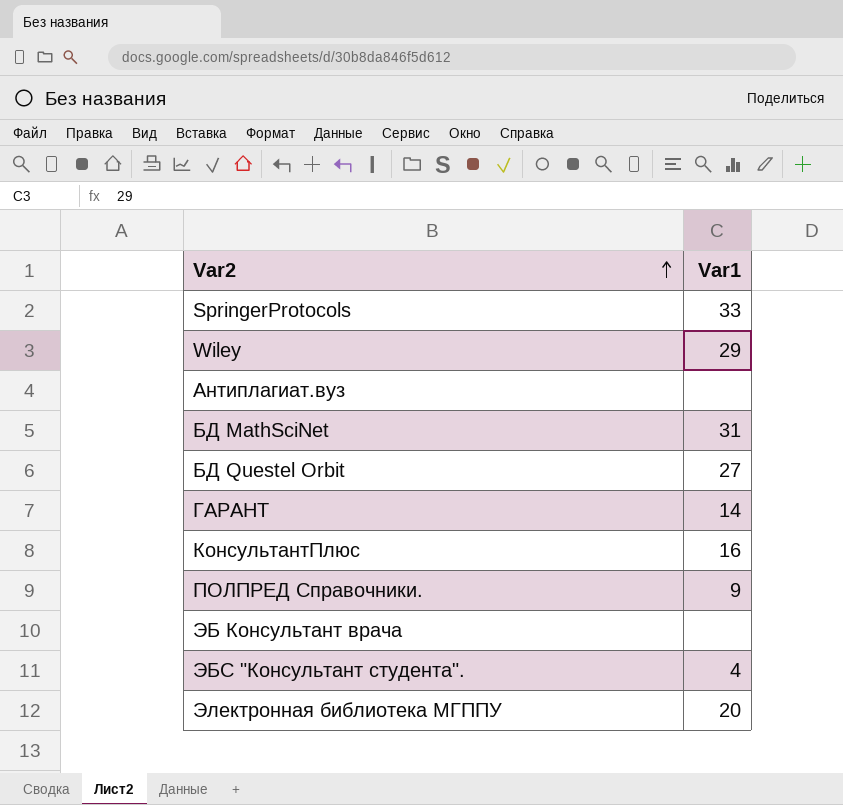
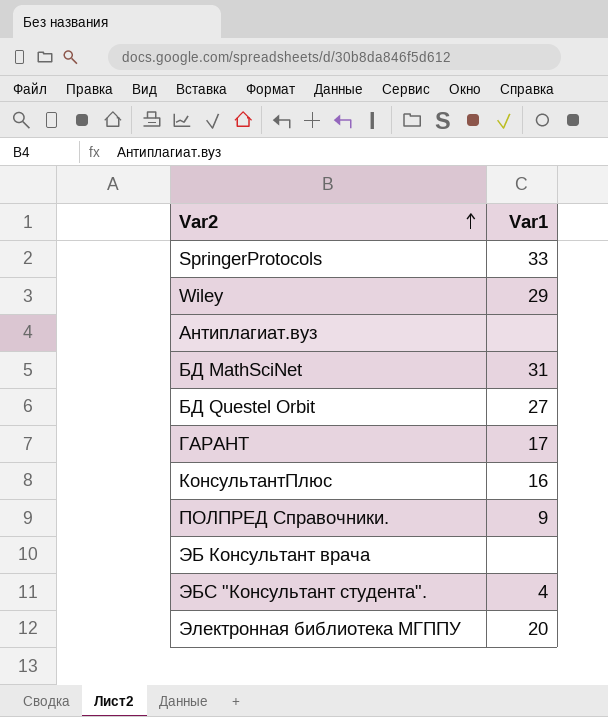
ГАРАНТ | Var1: 14 -> 17

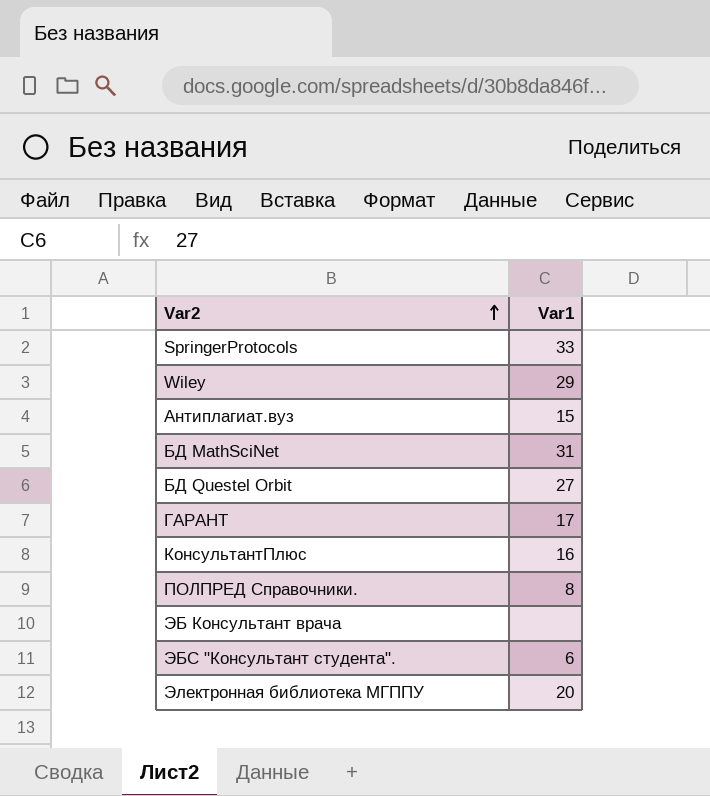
Антиплагиат.вуз | Var1: none -> 15
ПОЛПРЕД Справочники. | Var1: 9 -> 8
ЭБС "Консультант студента". | Var1: 4 -> 6

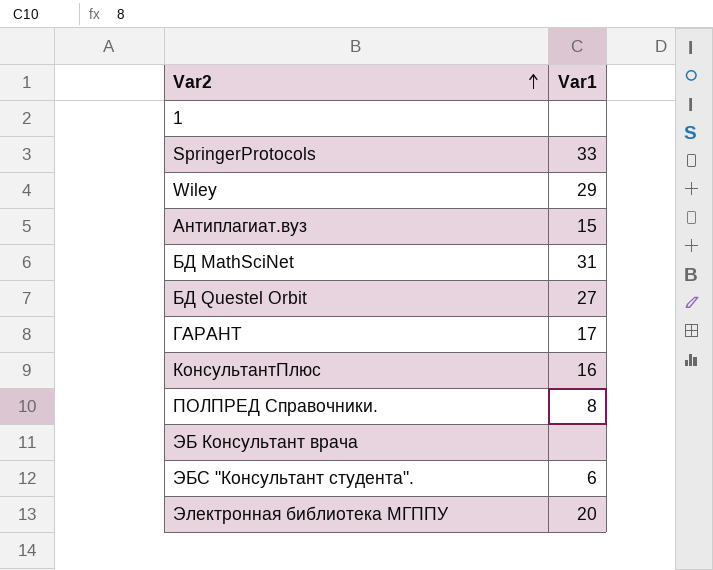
row 1: none -> none

